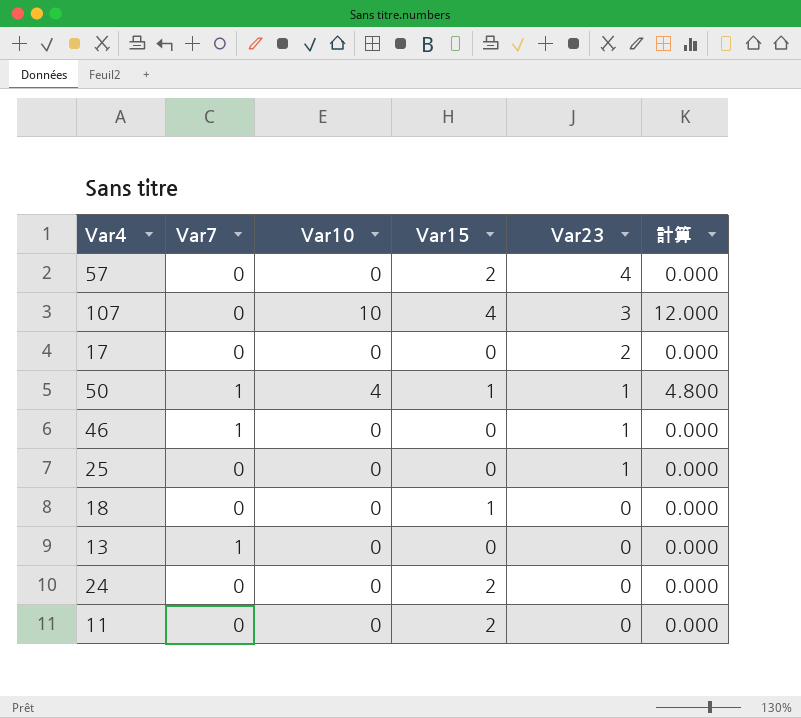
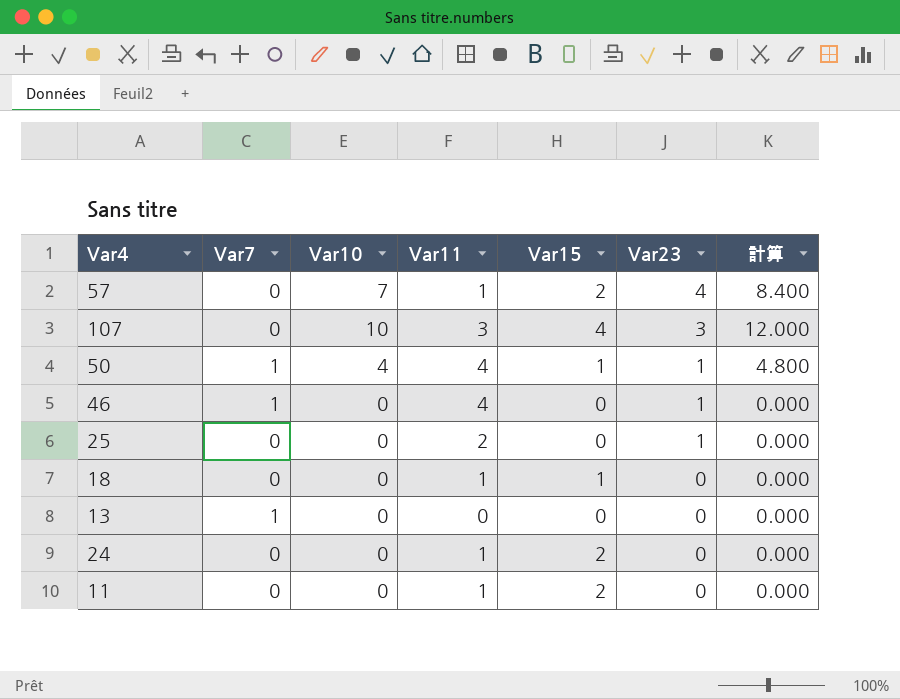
column Var11 | position: none -> 4
row 17: 0 | 0 | 0 | 2 | 0.000 -> none
57 | Var10: 0 -> 7
57 | 計算: 0.000 -> 8.400

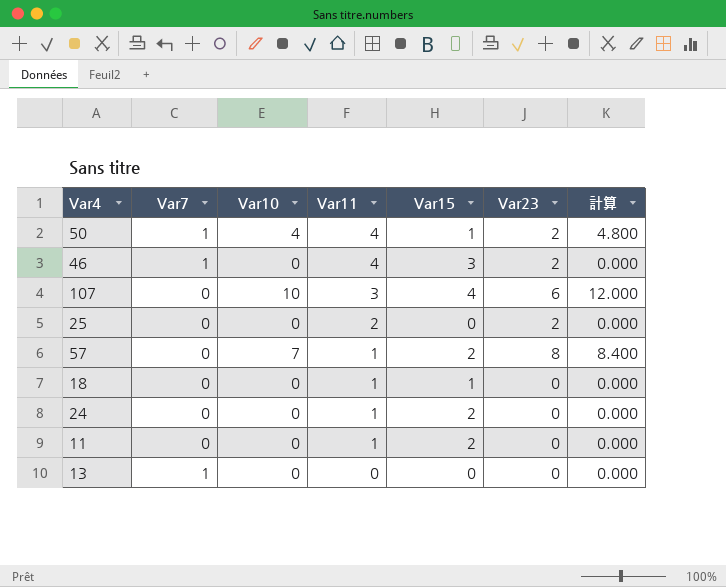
row order: Var23 descending -> Var11 descending
50 | Var23: 1 -> 2
46 | Var15: 0 -> 3
46 | Var23: 1 -> 2
107 | Var23: 3 -> 6
25 | Var23: 1 -> 2
57 | Var23: 4 -> 8

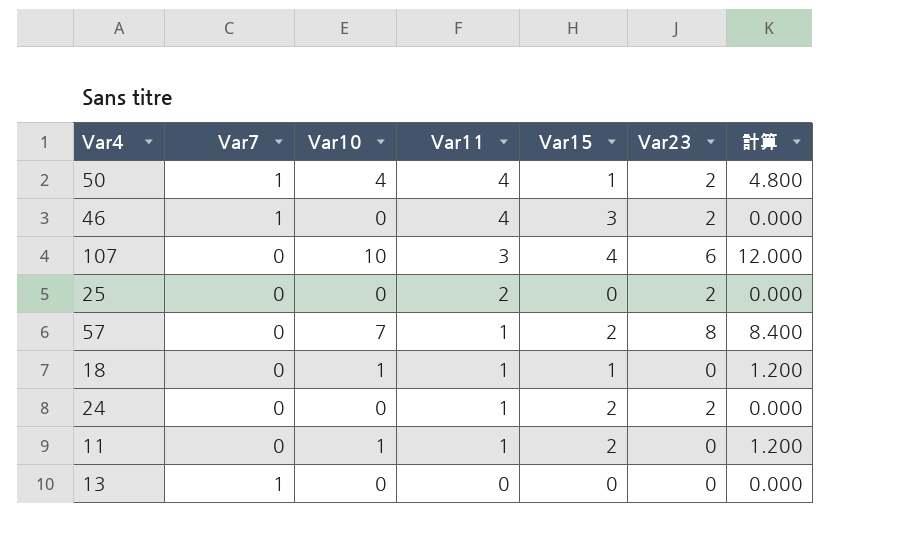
18 | Var10: 0 -> 1
18 | 計算: 0.000 -> 1.200
24 | Var23: 0 -> 2
11 | Var10: 0 -> 1
11 | 計算: 0.000 -> 1.200

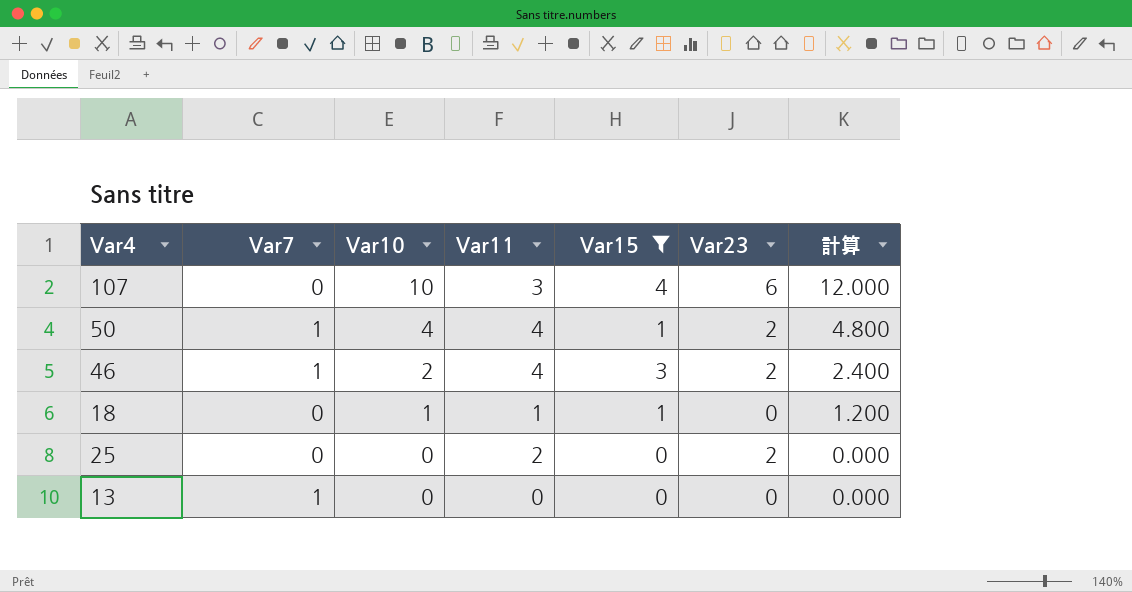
filter: none -> Var15 != 2
row order: Var11 descending -> Var10 descending
46 | Var10: 0 -> 2
46 | 計算: 0.000 -> 2.400

